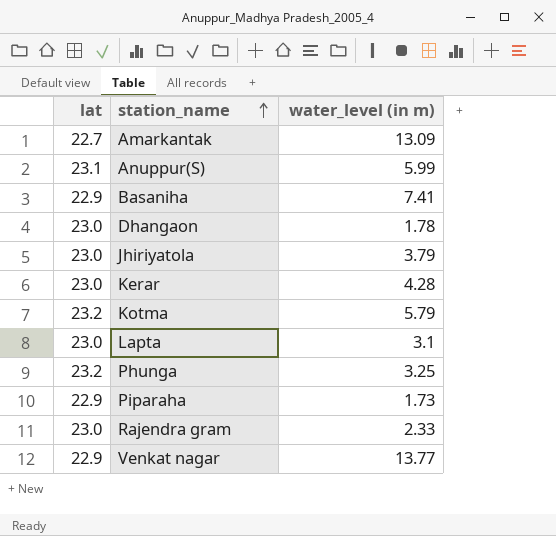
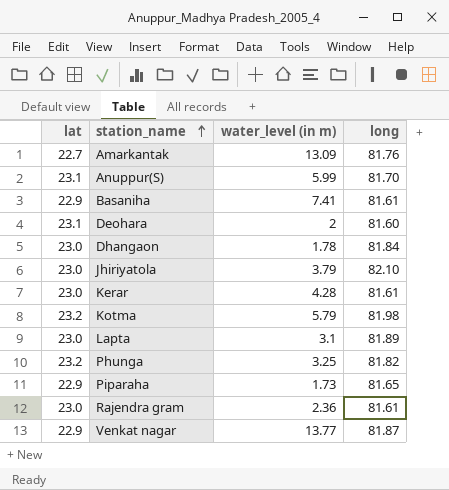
column long | position: none -> 4
row Deohara: none -> 23.1 | 2 | 81.60
Rajendra gram | water_level (in m): 2.33 -> 2.36

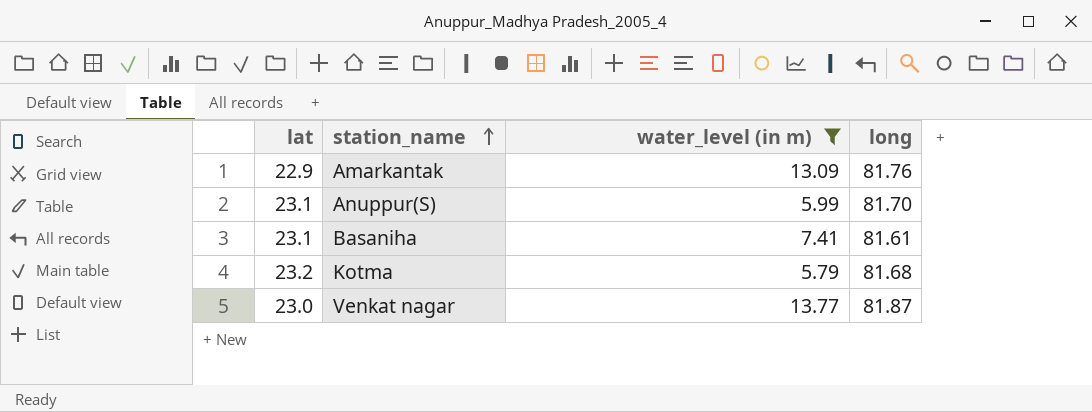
filter: none -> water_level (in m) >= 5.79
Amarkantak | lat: 22.7 -> 22.9
Basaniha | lat: 22.9 -> 23.1
Kotma | long: 81.98 -> 81.68
Venkat nagar | lat: 22.9 -> 23.0

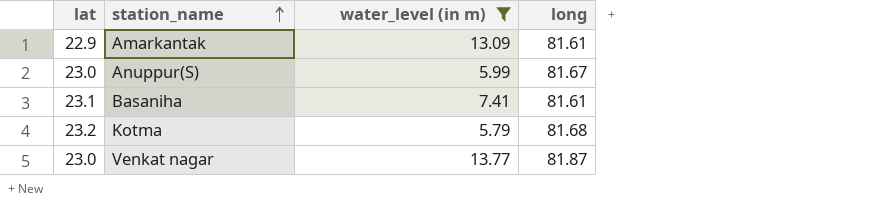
Amarkantak | long: 81.76 -> 81.61
Anuppur(S) | lat: 23.1 -> 23.0
Anuppur(S) | long: 81.70 -> 81.67

